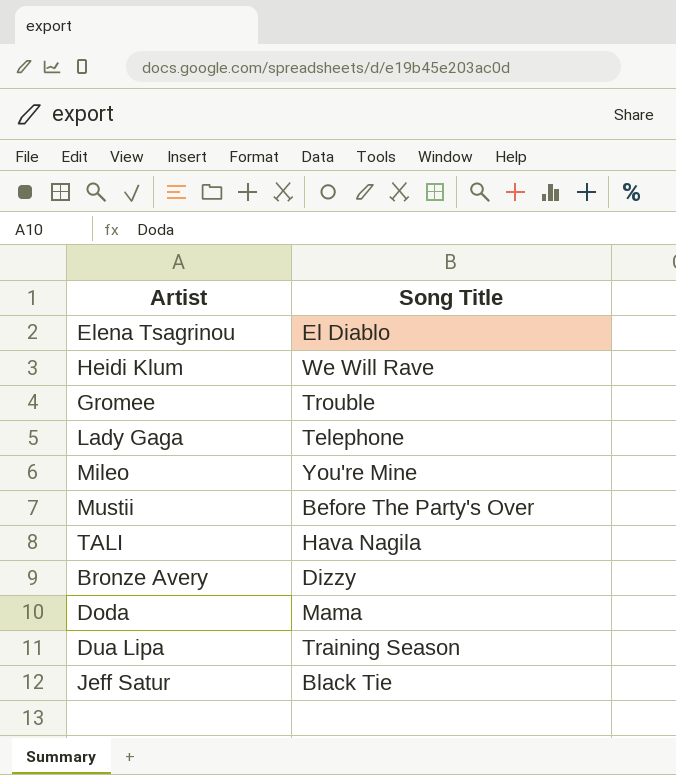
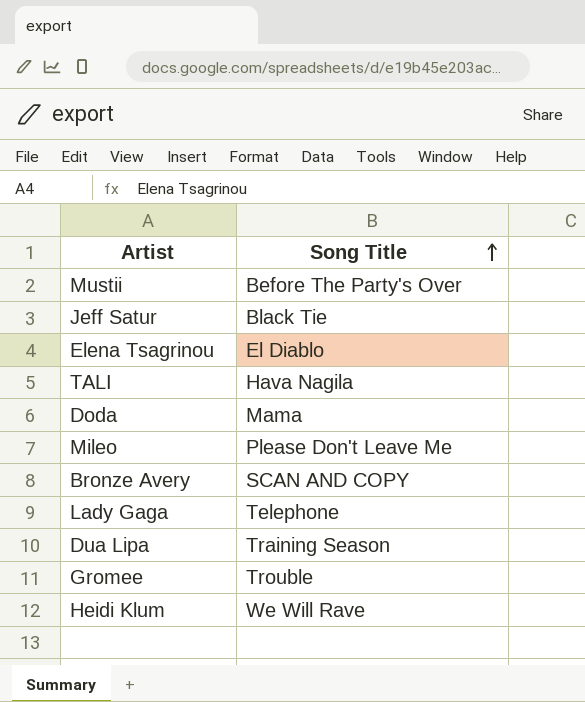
row order: none -> Song Title ascending
Mileo | Song Title: You're Mine -> Please Don't Leave Me
Bronze Avery | Song Title: Dizzy -> SCAN AND COPY

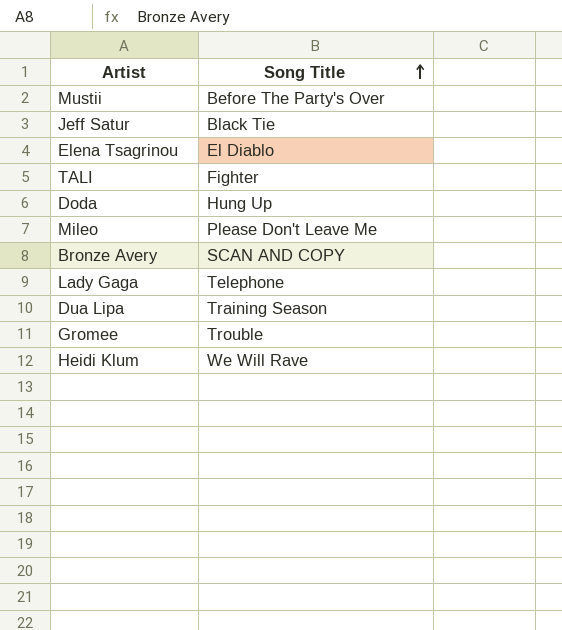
TALI | Song Title: Hava Nagila -> Fighter
Doda | Song Title: Mama -> Hung Up

